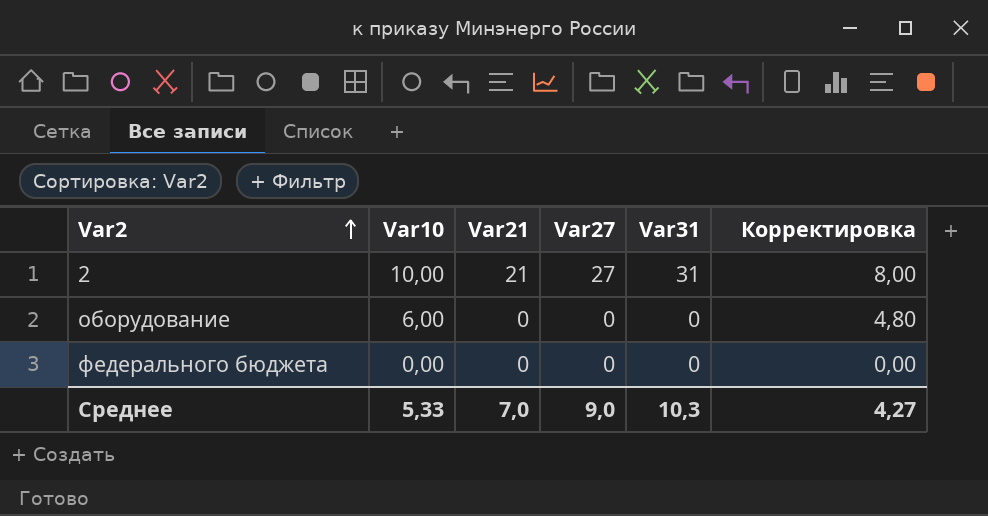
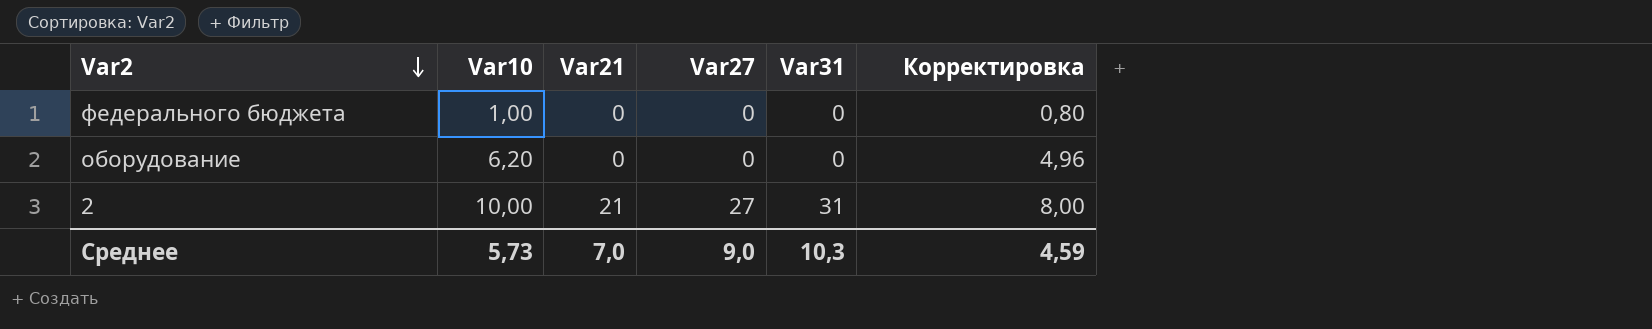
row order: Var2 ascending -> Var2 descending
федерального бюджета | Var10: 0,00 -> 1,00
федерального бюджета | Корректировка: 0,00 -> 0,80
оборудование | Var10: 6,00 -> 6,20
оборудование | Корректировка: 4,80 -> 4,96
Среднее | Var10: 5,33 -> 5,73
Среднее | Корректировка: 4,27 -> 4,59

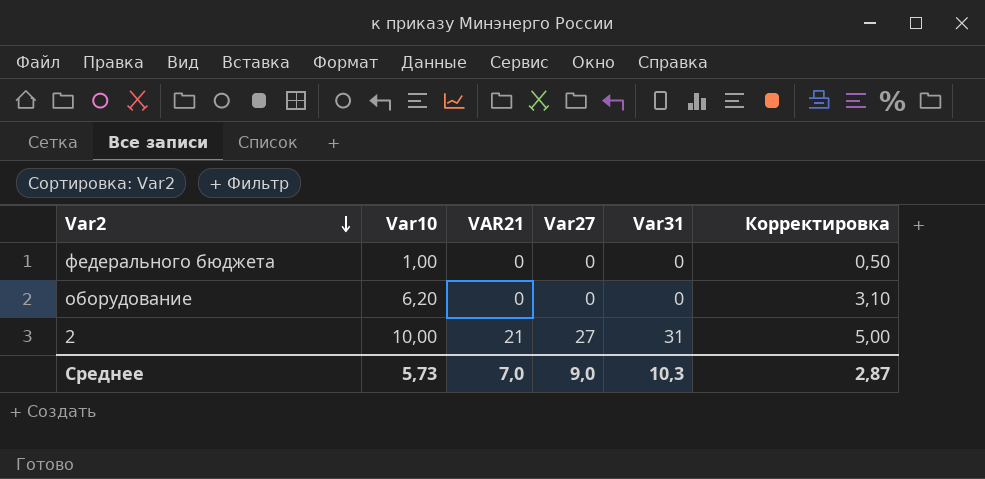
column name: Var21 -> VAR21
column Корректировка | formula: [Var10] * 0,8 -> [Var10] * 0,5
Среднее | Корректировка: 4,59 -> 2,87

